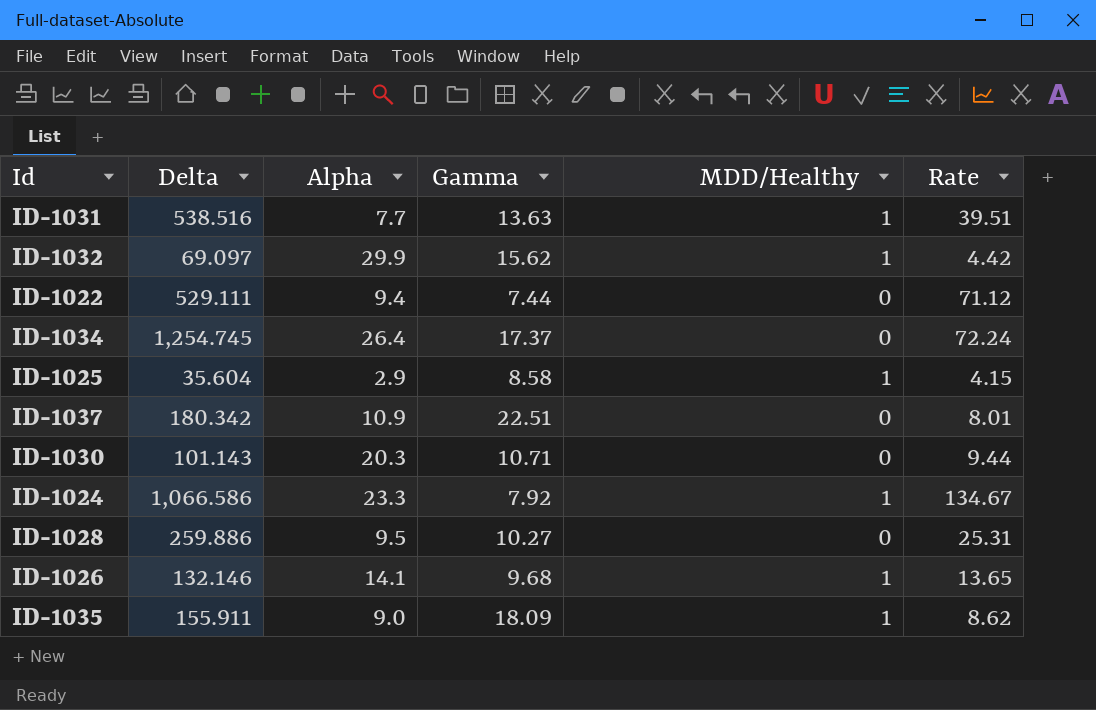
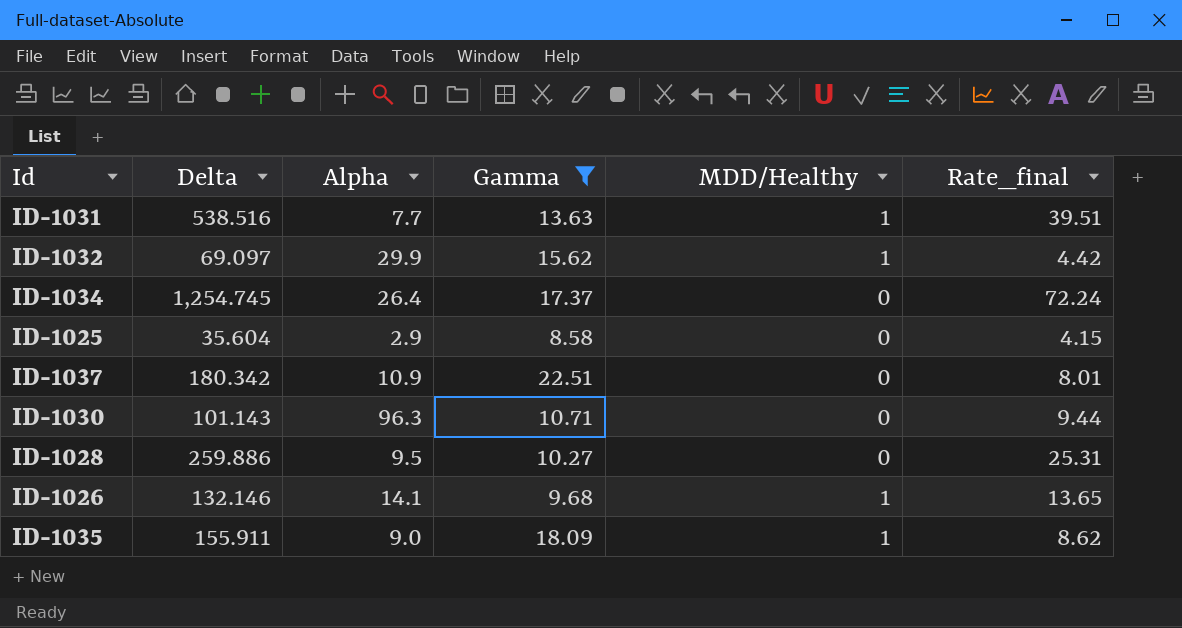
filter: none -> Gamma >= 8.58
column name: Rate -> Rate_final
ID-1025 | MDD/Healthy: 1 -> 0
ID-1030 | Alpha: 20.3 -> 96.3

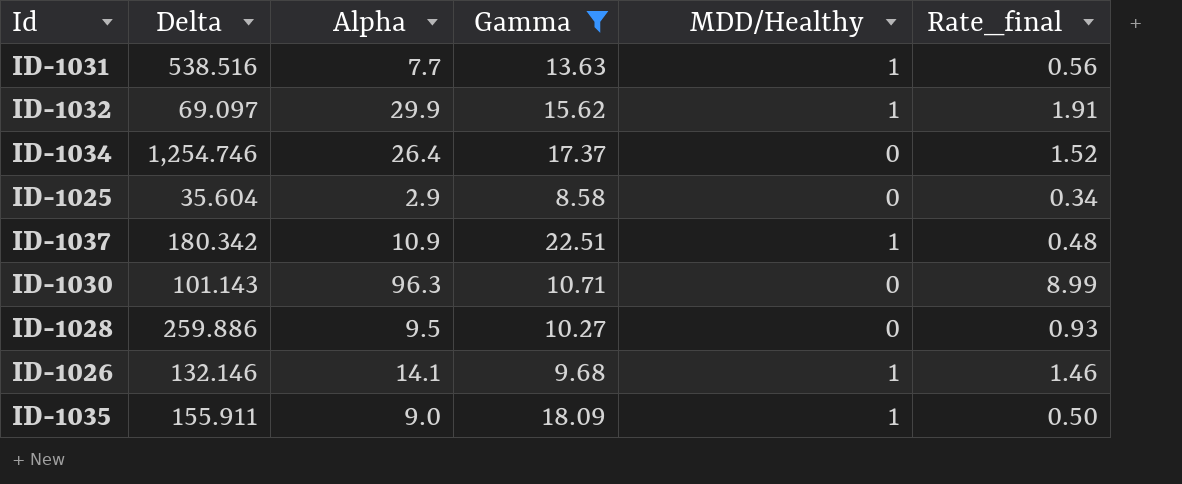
column Rate_final | formula: [Delta] / [Gamma] -> [Alpha] / [Gamma]
ID-1034 | Delta: 1,254.745 -> 1,254.746
ID-1037 | MDD/Healthy: 0 -> 1

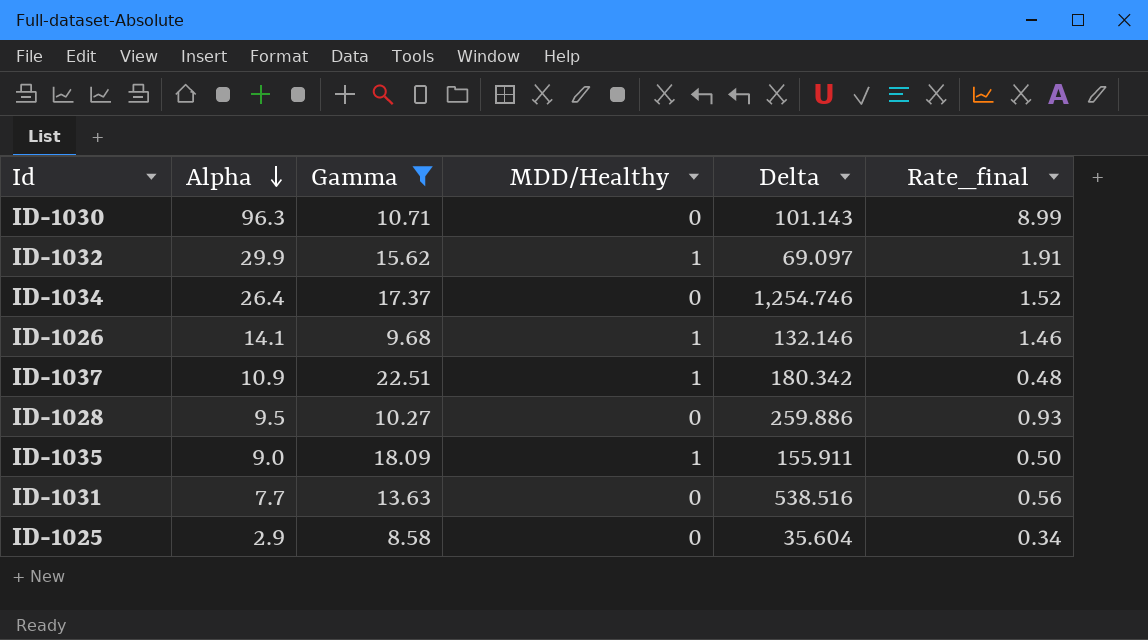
row order: none -> Alpha descending
column Delta | position: 2 -> 5
ID-1031 | MDD/Healthy: 1 -> 0

